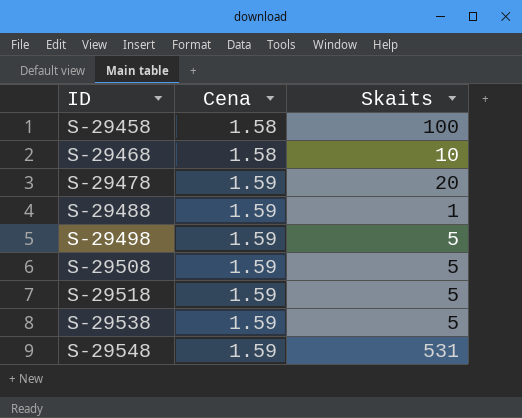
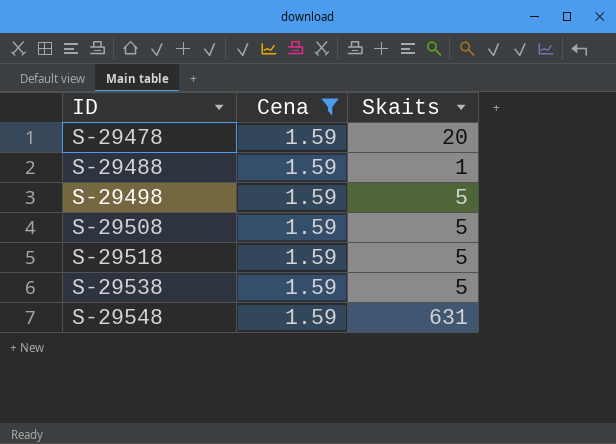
filter: none -> Cena = 1.59
S-29548 | Skaits: 531 -> 631

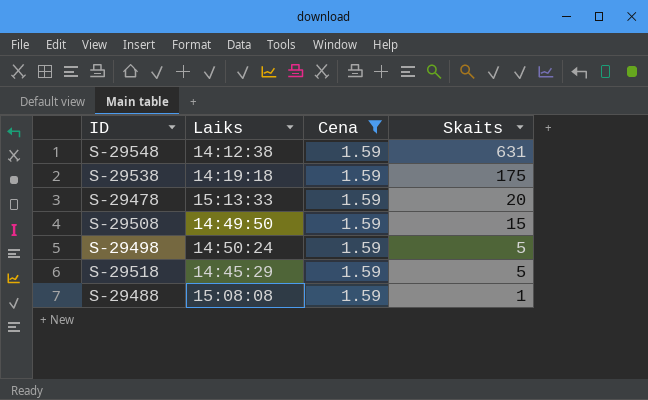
row order: ID ascending -> Skaits descending
column Laiks | position: none -> 2
S-29538 | Skaits: 5 -> 175
S-29508 | Skaits: 5 -> 15

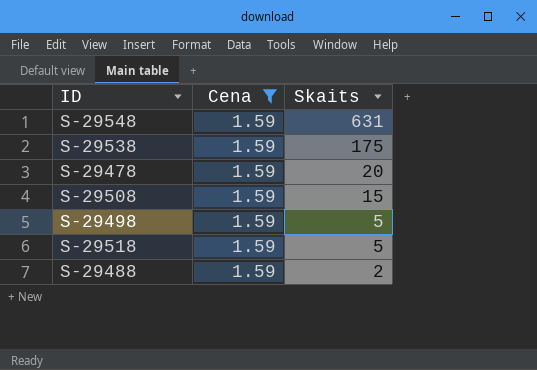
column Laiks | position: 2 -> none
S-29488 | Skaits: 1 -> 2

